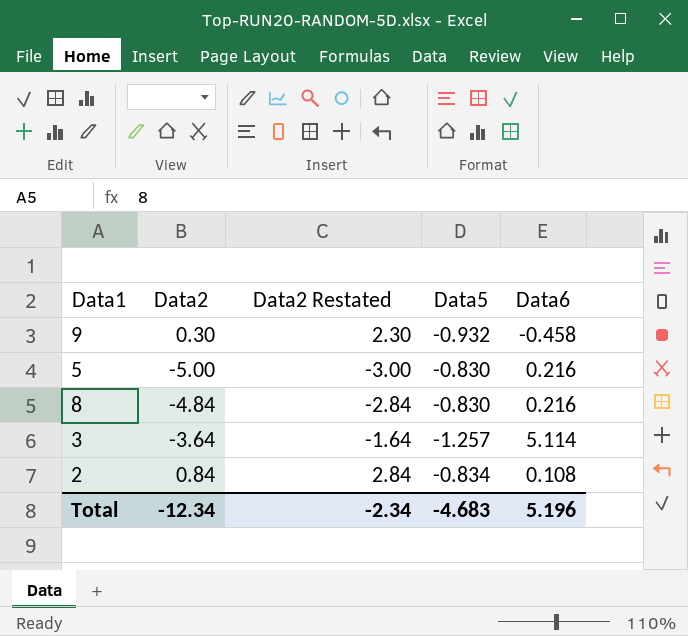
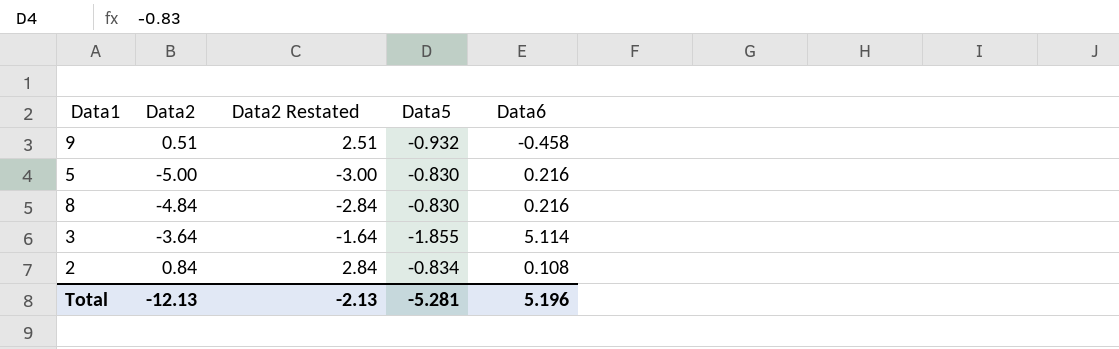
9 | Data2: 0.30 -> 0.51
9 | Data2 Restated: 2.30 -> 2.51
3 | Data5: -1.257 -> -1.855
Total | Data2: -12.34 -> -12.13
Total | Data2 Restated: -2.34 -> -2.13
Total | Data5: -4.683 -> -5.281

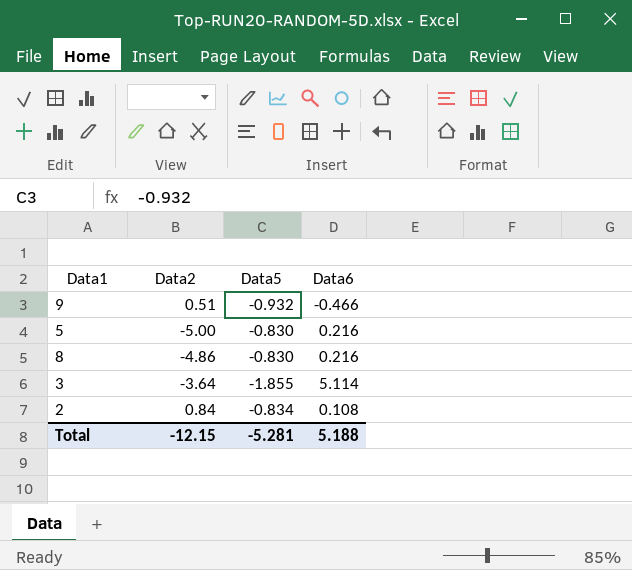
column Data2 Restated | formula: [Data2] + 2 -> none
9 | Data6: -0.458 -> -0.466
8 | Data2: -4.84 -> -4.86
Total | Data2: -12.13 -> -12.15
Total | Data6: 5.196 -> 5.188

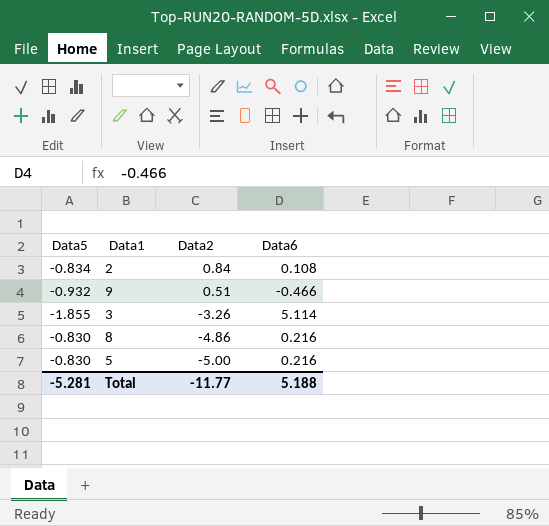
row order: none -> Data2 descending
column Data5 | position: 3 -> 1
3 | Data2: -3.64 -> -3.26
Total | Data2: -12.15 -> -11.77

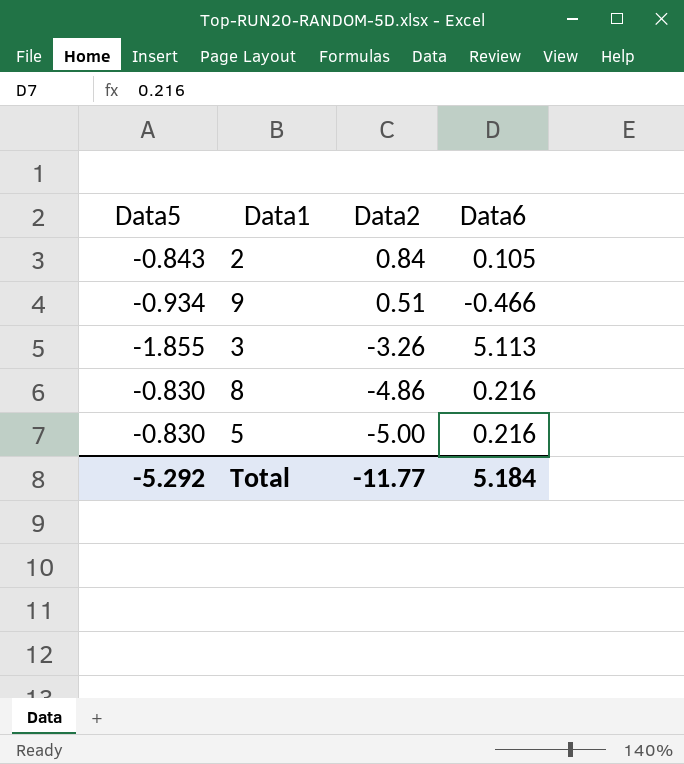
2 | Data5: -0.834 -> -0.843
2 | Data6: 0.108 -> 0.105
9 | Data5: -0.932 -> -0.934
3 | Data6: 5.114 -> 5.113
Total | Data5: -5.281 -> -5.292
Total | Data6: 5.188 -> 5.184

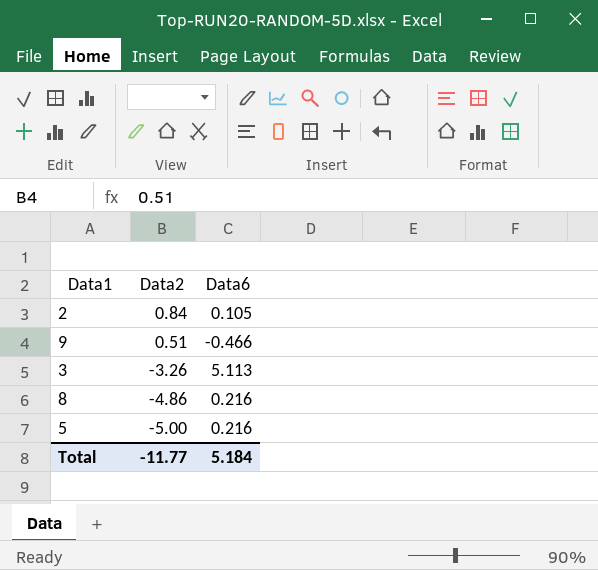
column Data5 | position: 1 -> none

